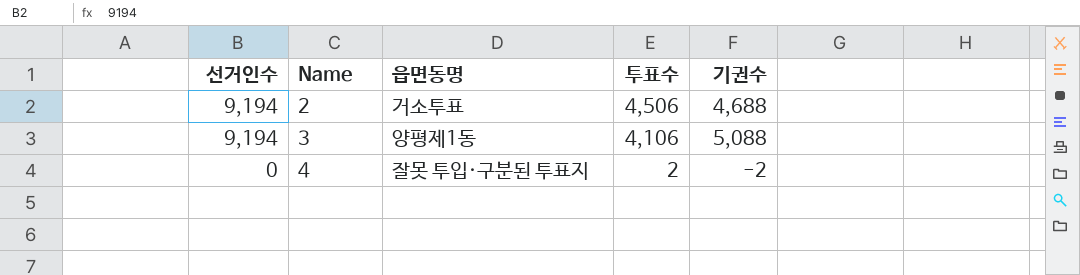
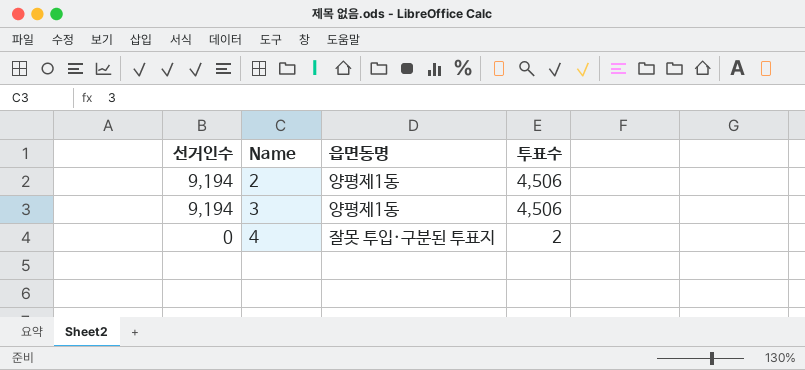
column 기권수 | formula: [선거인수] - [투표수] -> none
2 | 읍면동명: 거소투표 -> 양평제1동
3 | 투표수: 4,106 -> 4,506

